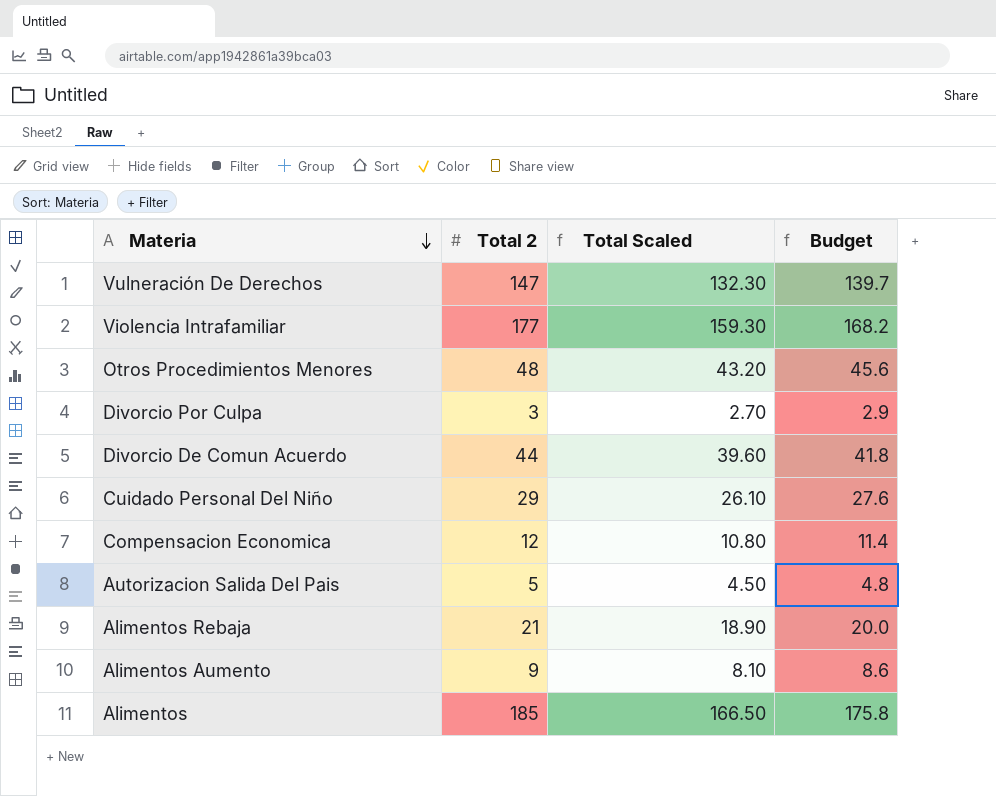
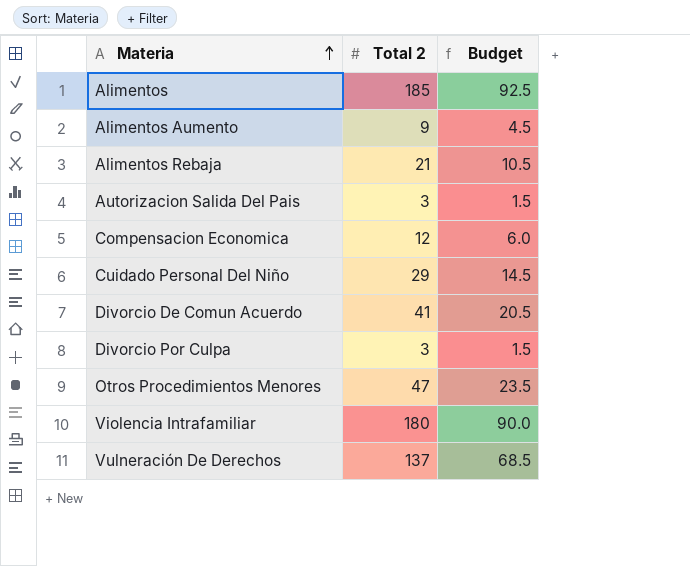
row order: Materia descending -> Materia ascending
column Total Scaled | formula: [Total 2] * 0.9 -> none
column Budget | formula: [Total 2] * 0.95 -> [Total 2] * 0.5
Autorizacion Salida Del Pais | Total 2: 5 -> 3
Divorcio De Comun Acuerdo | Total 2: 44 -> 41
Otros Procedimientos Menores | Total 2: 48 -> 47
Violencia Intrafamiliar | Total 2: 177 -> 180
Vulneración De Derechos | Total 2: 147 -> 137

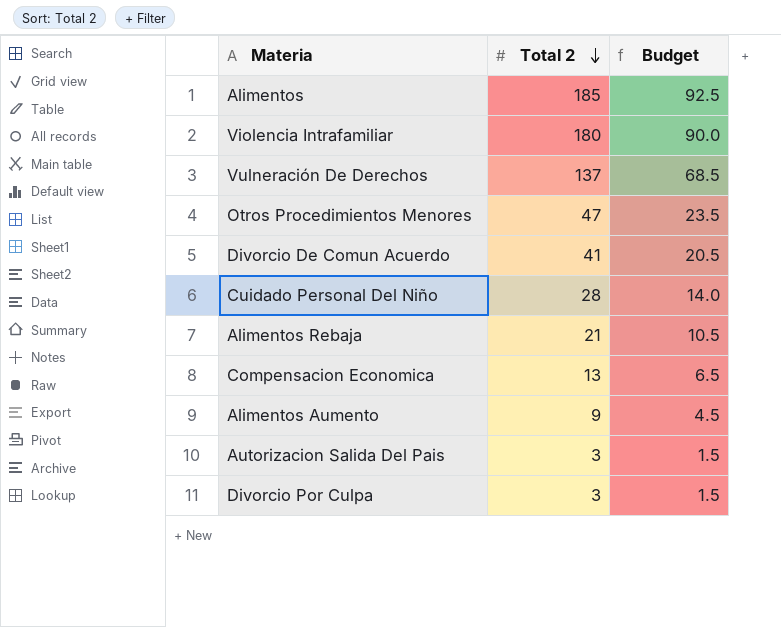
row order: Materia ascending -> Total 2 descending
Cuidado Personal Del Niño | Total 2: 29 -> 28
Cuidado Personal Del Niño | Budget: 14.5 -> 14.0
Compensacion Economica | Total 2: 12 -> 13
Compensacion Economica | Budget: 6.0 -> 6.5

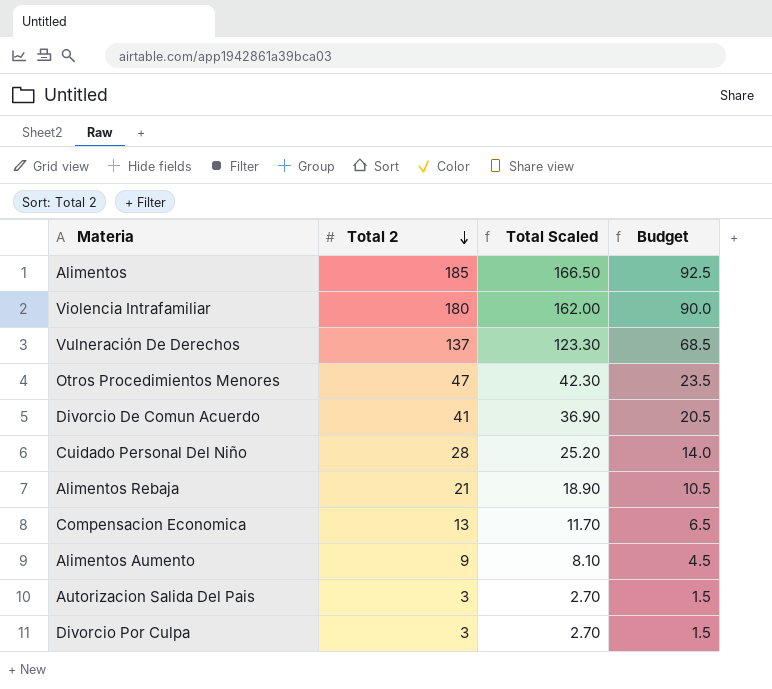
column Total Scaled | formula: none -> [Total 2] * 0.9

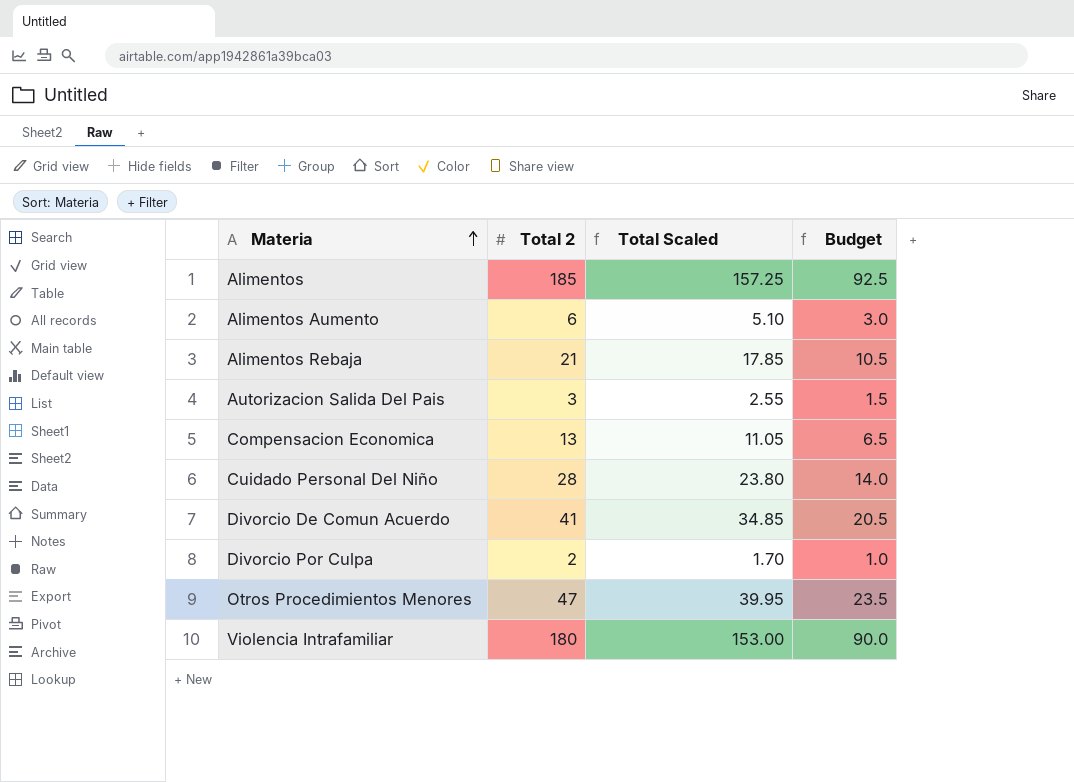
row order: Total 2 descending -> Materia ascending
column Total Scaled | formula: [Total 2] * 0.9 -> [Total 2] * 0.85
row Vulneración De Derechos: 137 | 123.30 | 68.5 -> none
Alimentos Aumento | Total 2: 9 -> 6
Alimentos Aumento | Budget: 4.5 -> 3.0
Divorcio Por Culpa | Total 2: 3 -> 2
Divorcio Por Culpa | Budget: 1.5 -> 1.0

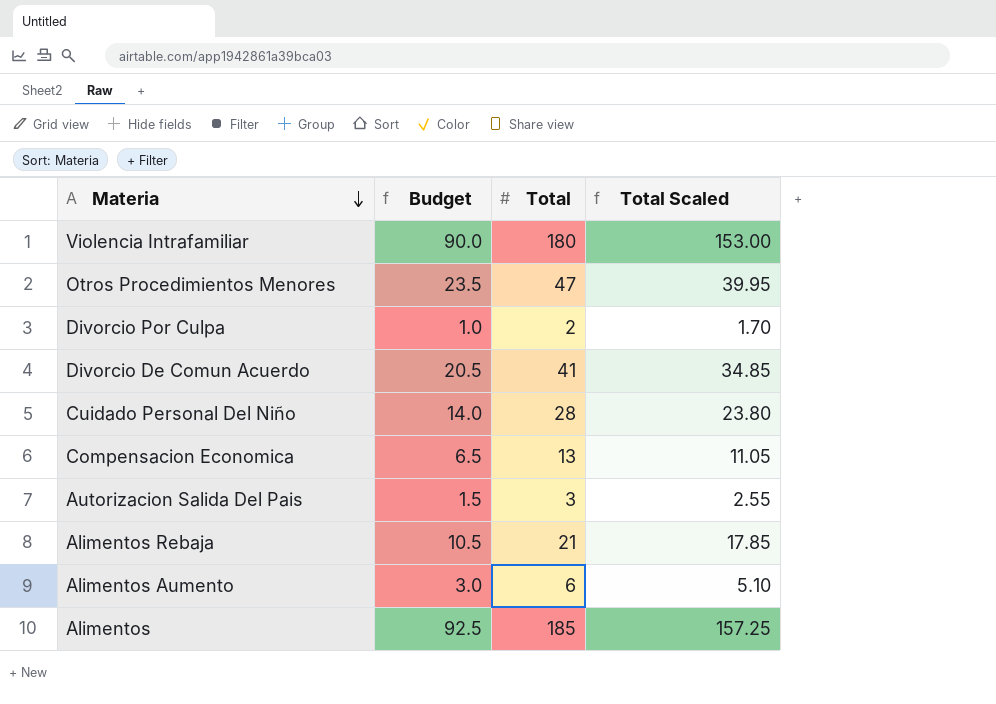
row order: Materia ascending -> Materia descending
column Budget | position: 4 -> 2
column name: Total 2 -> Total

